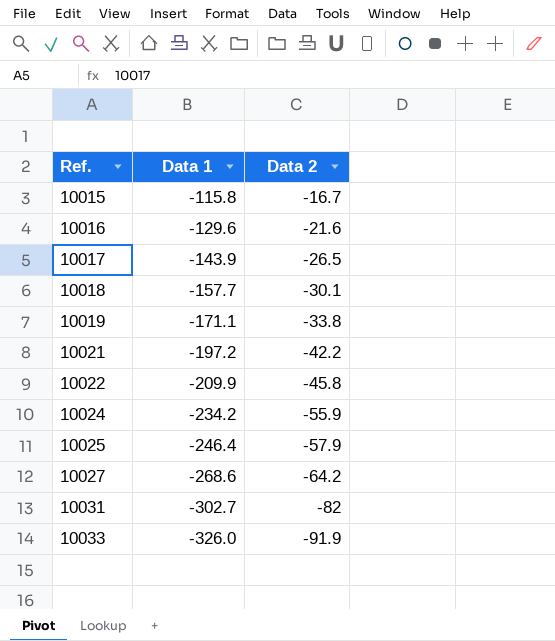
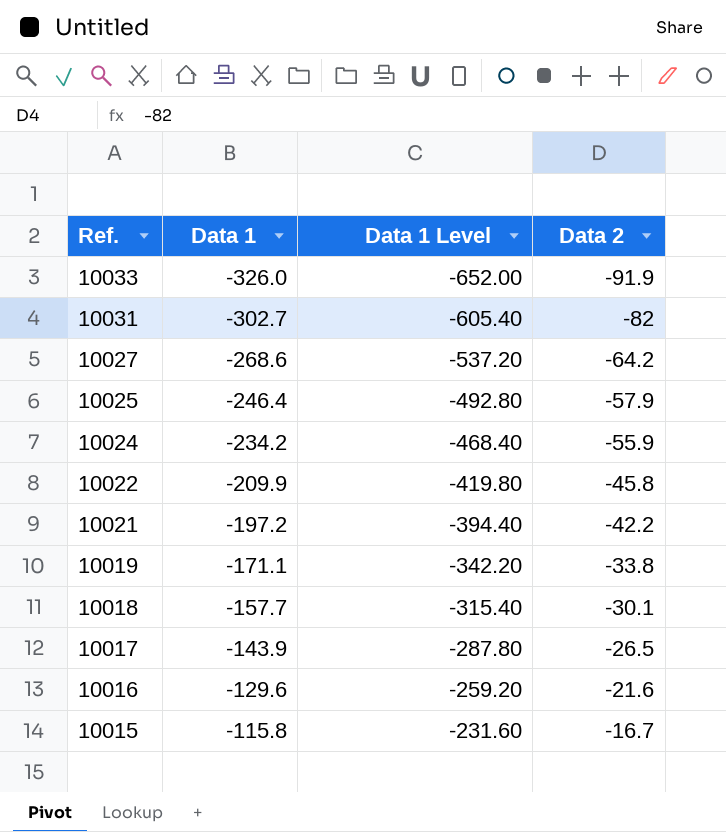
row order: Ref. ascending -> Ref. descending
column Data 1 Level | formula: none -> [Data 1] * 2

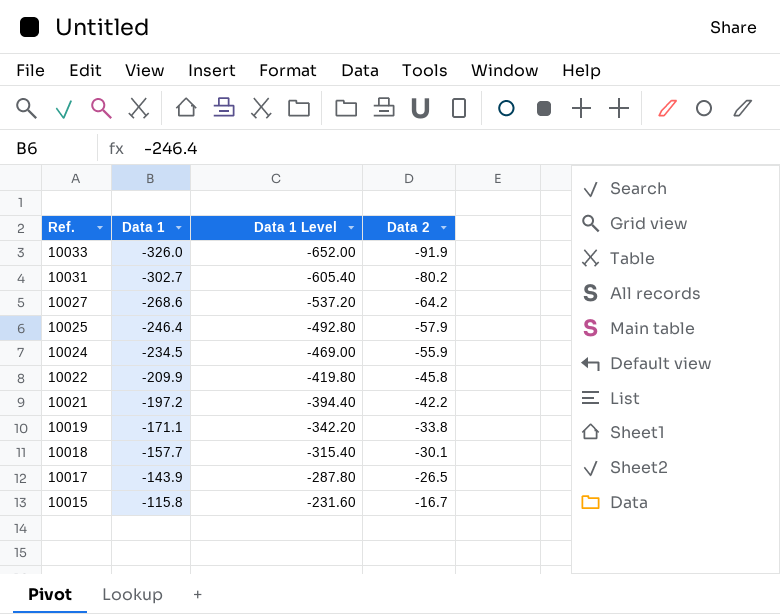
row 10016: -129.6 | -259.20 | -21.6 -> none
10031 | Data 2: -82 -> -80.2
10024 | Data 1: -234.2 -> -234.5
10024 | Data 1 Level: -468.40 -> -469.00

